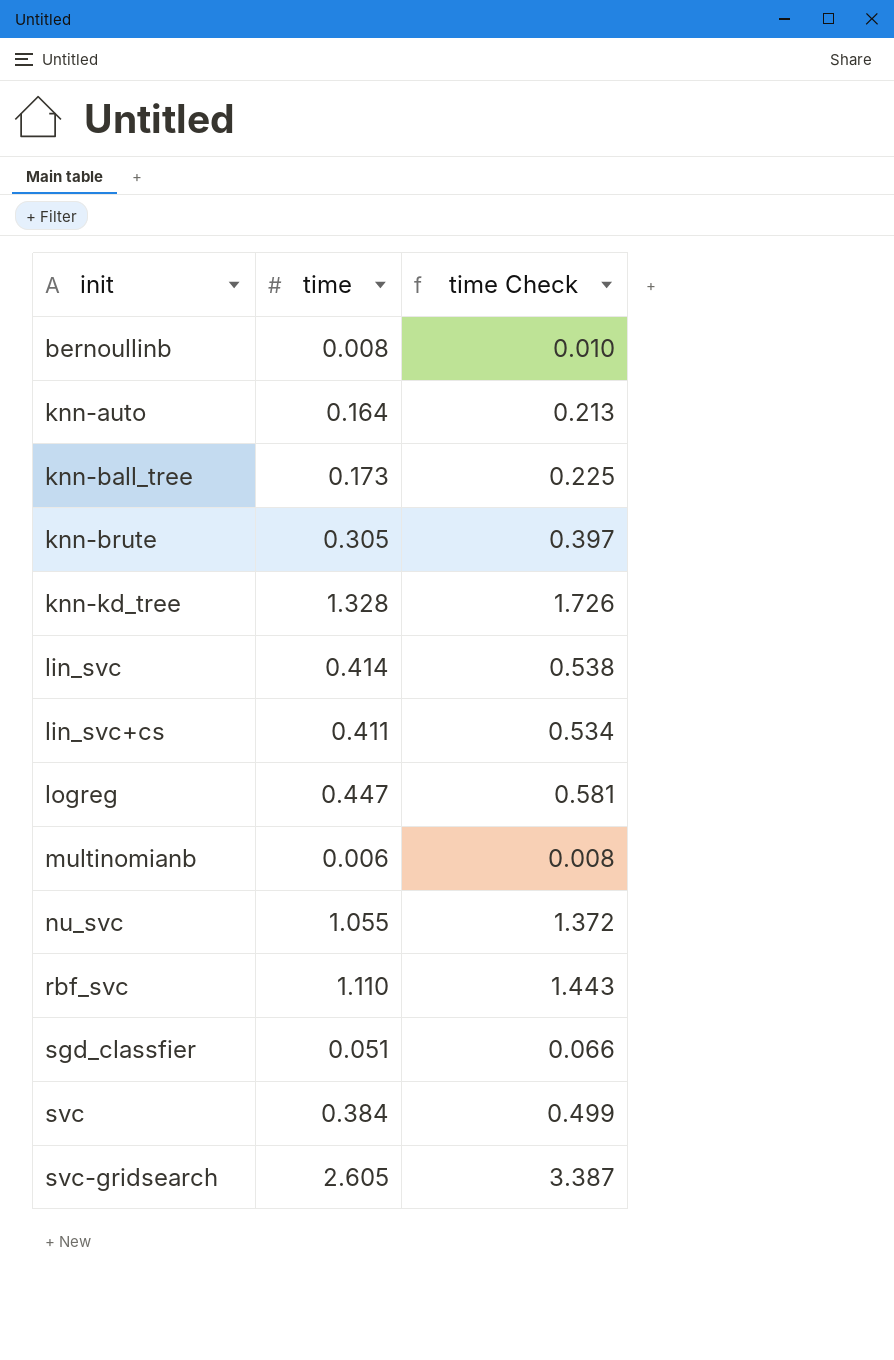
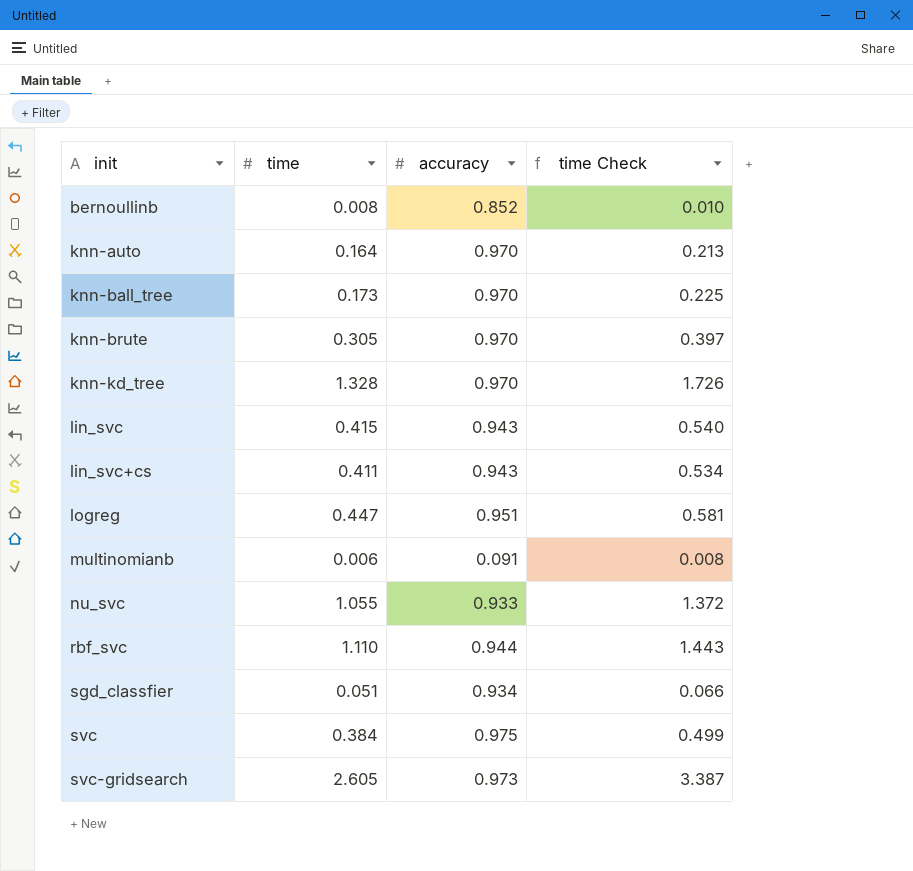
column accuracy | position: none -> 3
lin_svc | time: 0.414 -> 0.415
lin_svc | time Check: 0.538 -> 0.540

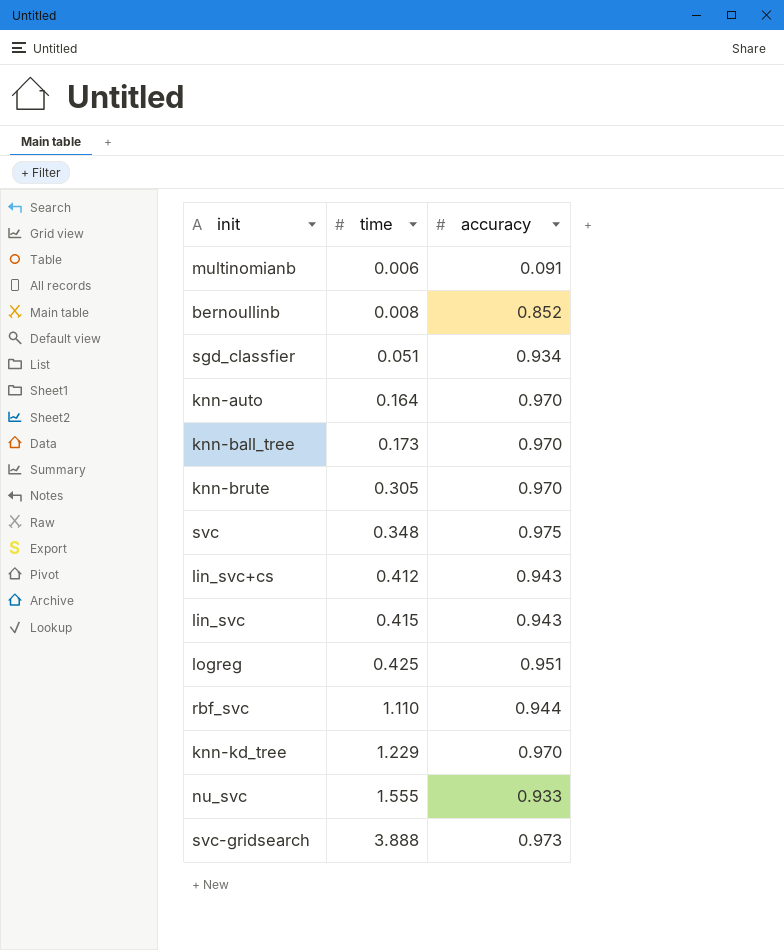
row order: init ascending -> time ascending
column time Check | formula: [time] * 1.3 -> none
svc | time: 0.384 -> 0.348
lin_svc+cs | time: 0.411 -> 0.412
logreg | time: 0.447 -> 0.425
knn-kd_tree | time: 1.328 -> 1.229
nu_svc | time: 1.055 -> 1.555
svc-gridsearch | time: 2.605 -> 3.888

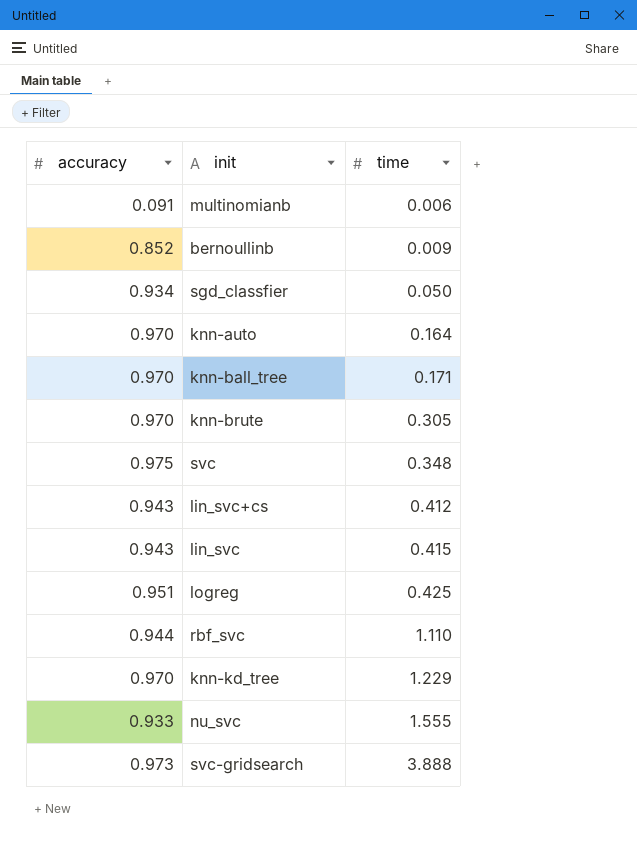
column accuracy | position: 3 -> 1
bernoullinb | time: 0.008 -> 0.009
sgd_classfier | time: 0.051 -> 0.050
knn-ball_tree | time: 0.173 -> 0.171

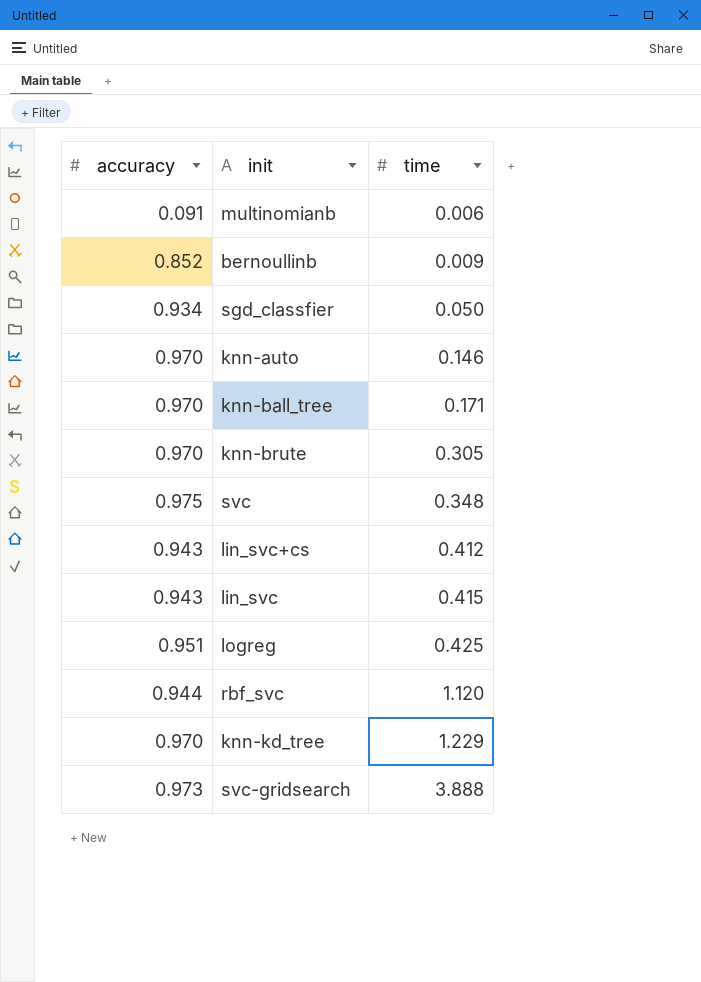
row nu_svc: 0.933 | 1.555 -> none
knn-auto | time: 0.164 -> 0.146
rbf_svc | time: 1.110 -> 1.120

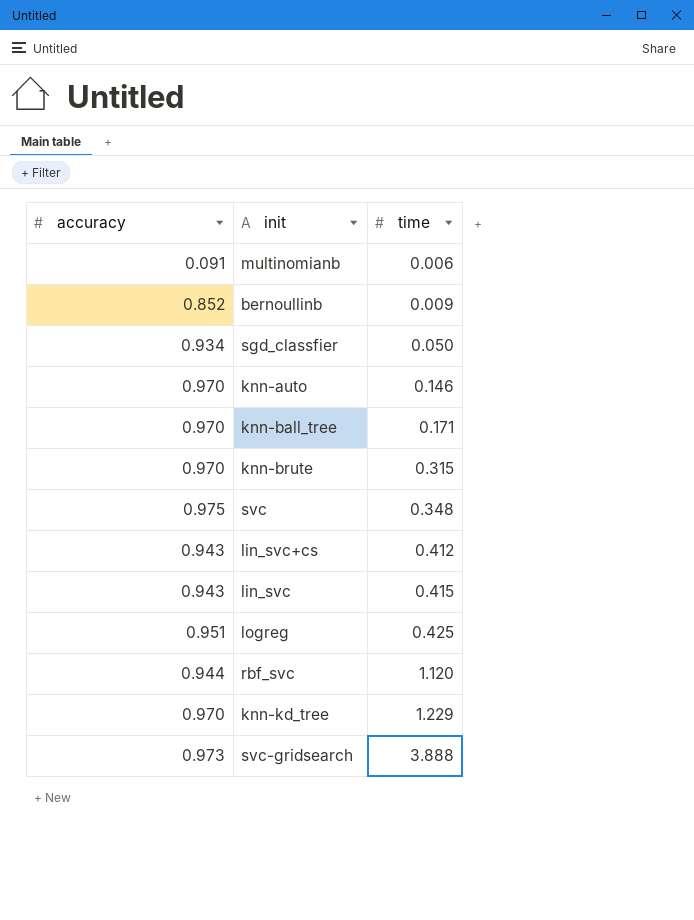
knn-brute | time: 0.305 -> 0.315

